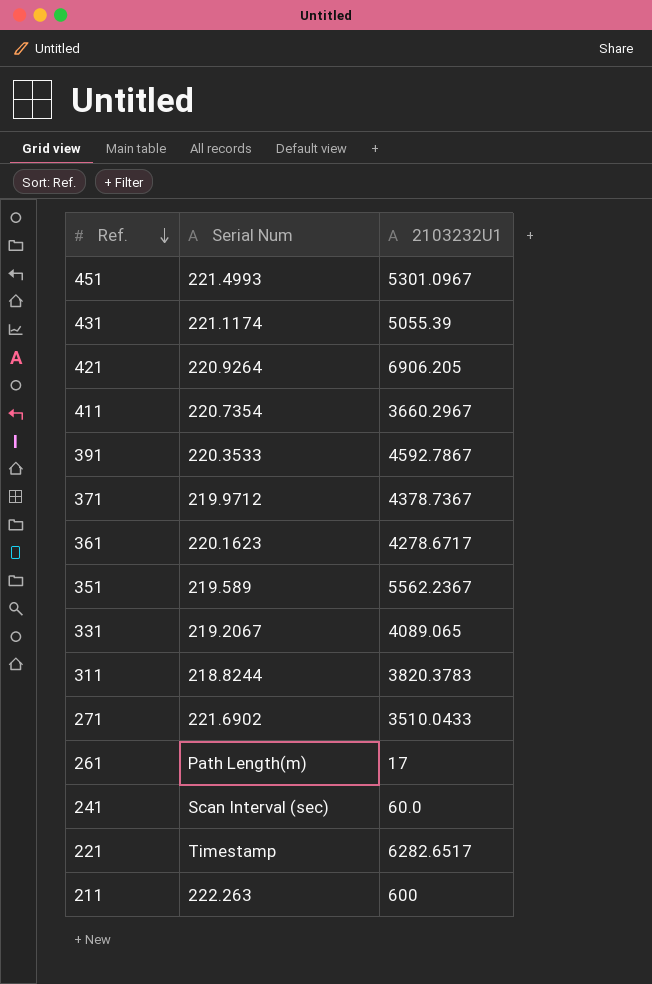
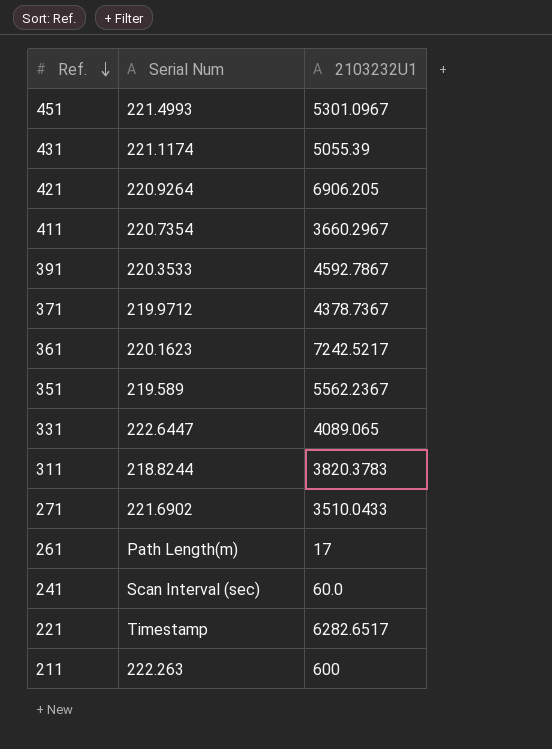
361 | 2103232U1: 4278.6717 -> 7242.5217
331 | Serial Num: 219.2067 -> 222.6447

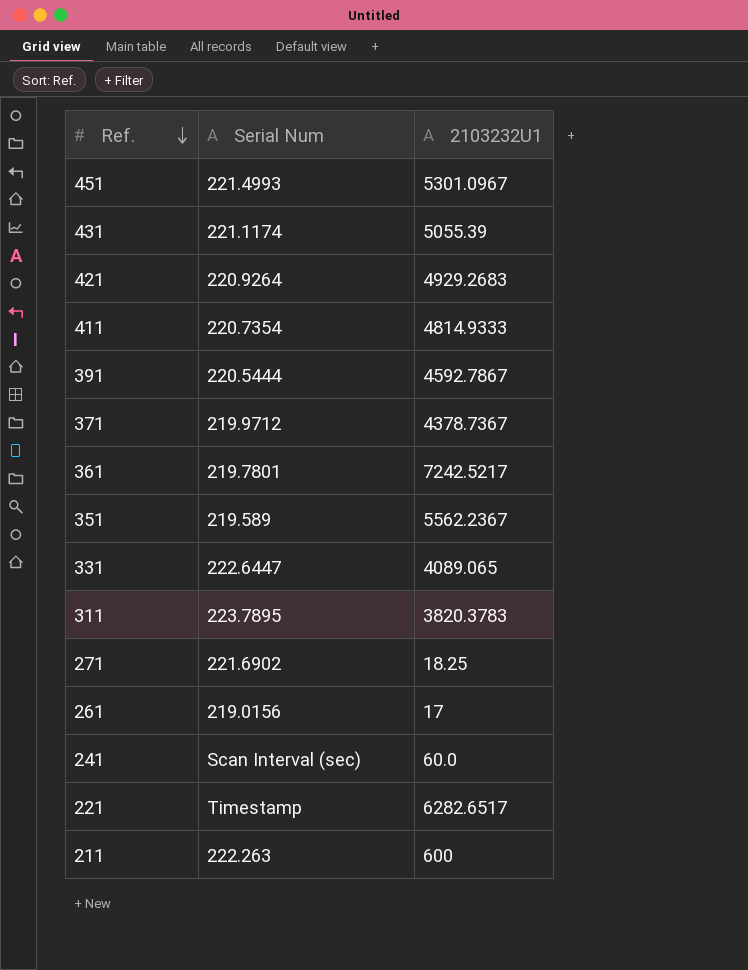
421 | 2103232U1: 6906.205 -> 4929.2683
411 | 2103232U1: 3660.2967 -> 4814.9333
391 | Serial Num: 220.3533 -> 220.5444
361 | Serial Num: 220.1623 -> 219.7801
311 | Serial Num: 218.8244 -> 223.7895
271 | 2103232U1: 3510.0433 -> 18.25
261 | Serial Num: Path Length(m) -> 219.0156

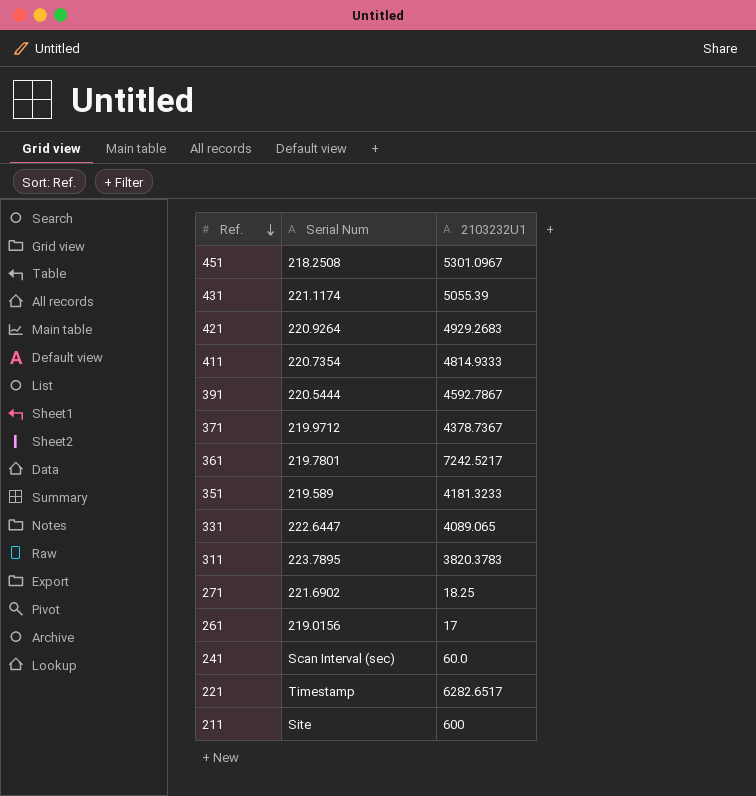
451 | Serial Num: 221.4993 -> 218.2508
351 | 2103232U1: 5562.2367 -> 4181.3233
211 | Serial Num: 222.263 -> Site

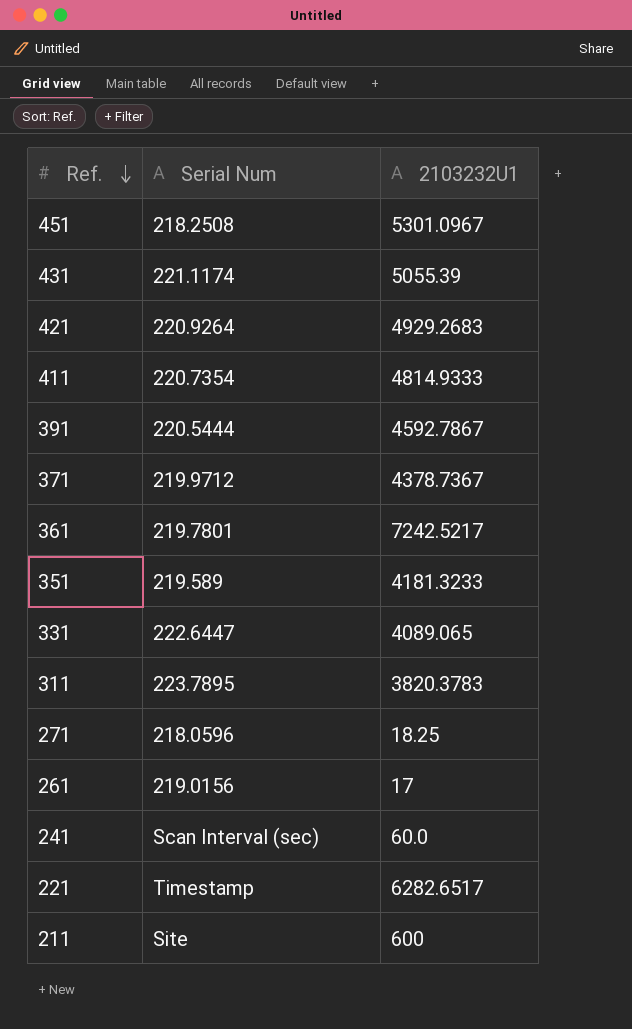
271 | Serial Num: 221.6902 -> 218.0596

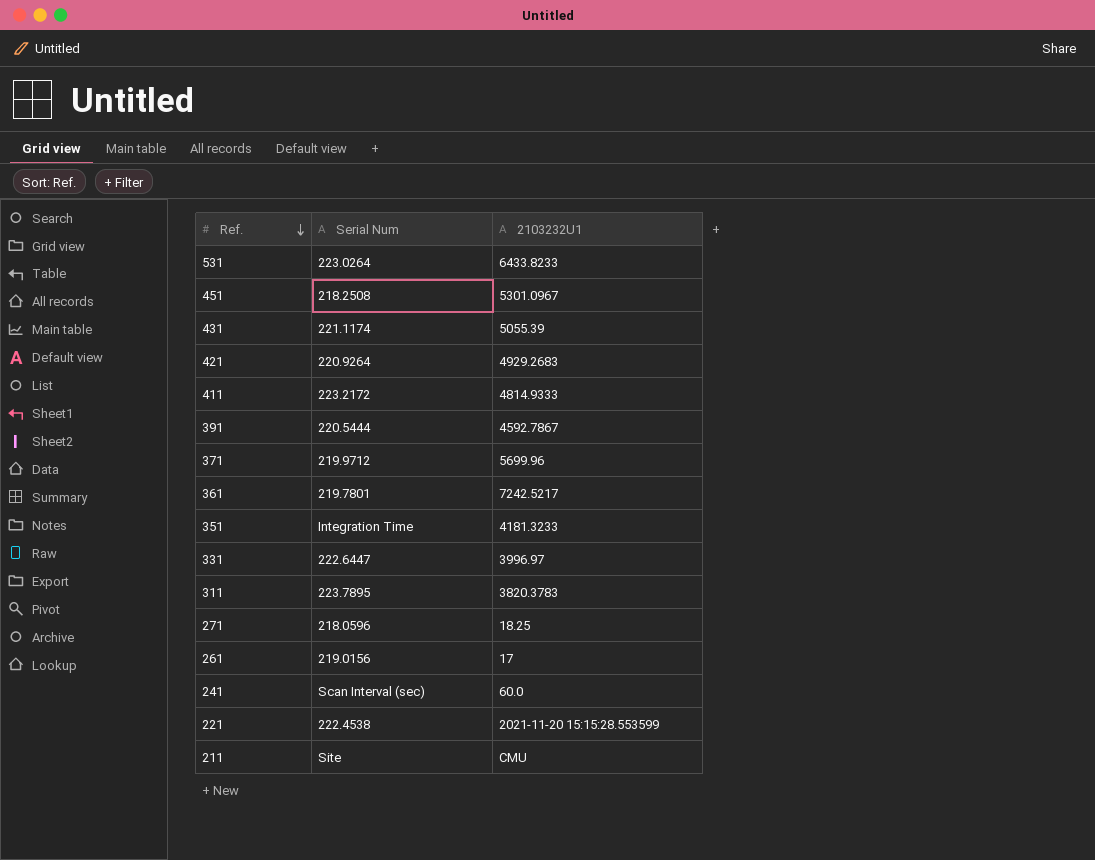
row 531: none -> 223.0264 | 6433.8233
411 | Serial Num: 220.7354 -> 223.2172
371 | 2103232U1: 4378.7367 -> 5699.96
351 | Serial Num: 219.589 -> Integration Time
331 | 2103232U1: 4089.065 -> 3996.97
221 | Serial Num: Timestamp -> 222.4538
221 | 2103232U1: 6282.6517 -> 2021-11-20 15:15:28.553599
211 | 2103232U1: 600 -> CMU

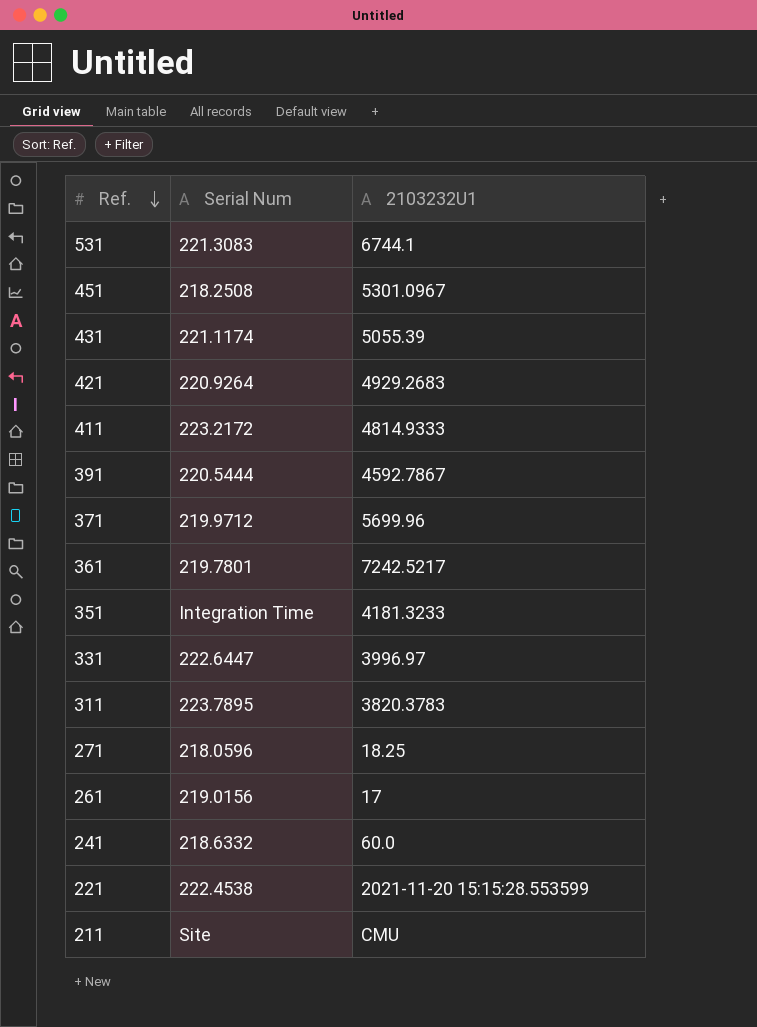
531 | Serial Num: 223.0264 -> 221.3083
531 | 2103232U1: 6433.8233 -> 6744.1
241 | Serial Num: Scan Interval (sec) -> 218.6332

